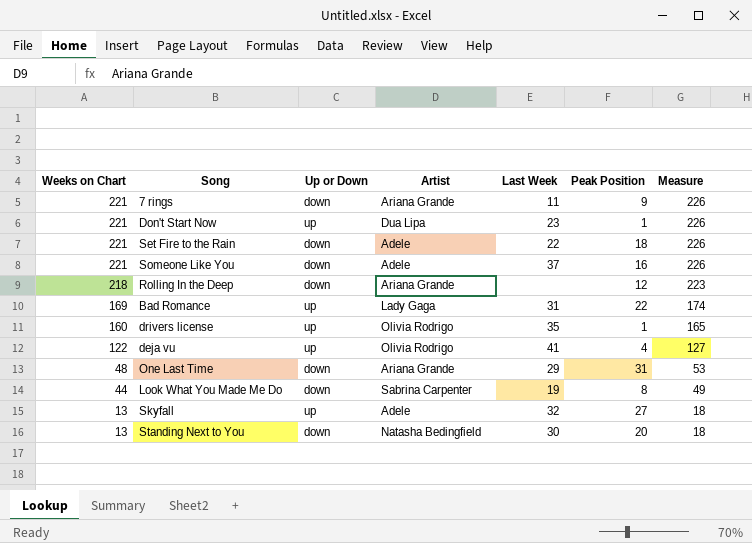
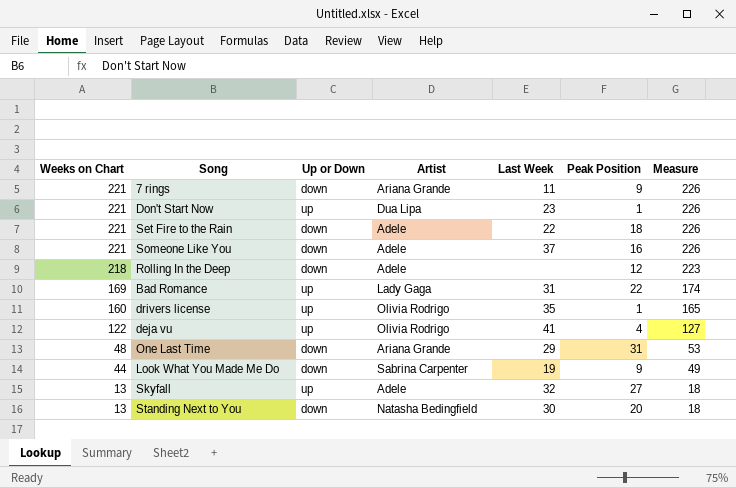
Rolling In the Deep | Artist: Ariana Grande -> Adele
Look What You Made Me Do | Peak Position: 8 -> 9

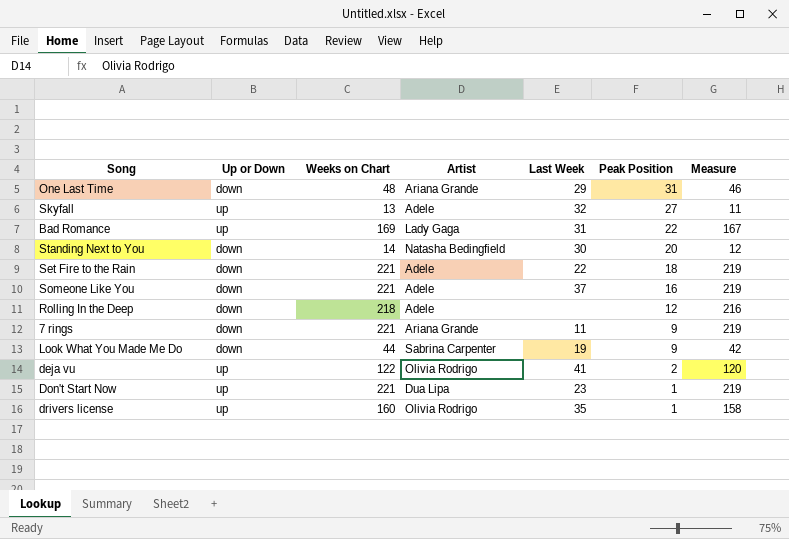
row order: Weeks on Chart descending -> Peak Position descending
column Weeks on Chart | position: 1 -> 3
column Measure | formula: [Weeks on Chart] + 5 -> [Weeks on Chart] - 2
Standing Next to You | Weeks on Chart: 13 -> 14
deja vu | Peak Position: 4 -> 2

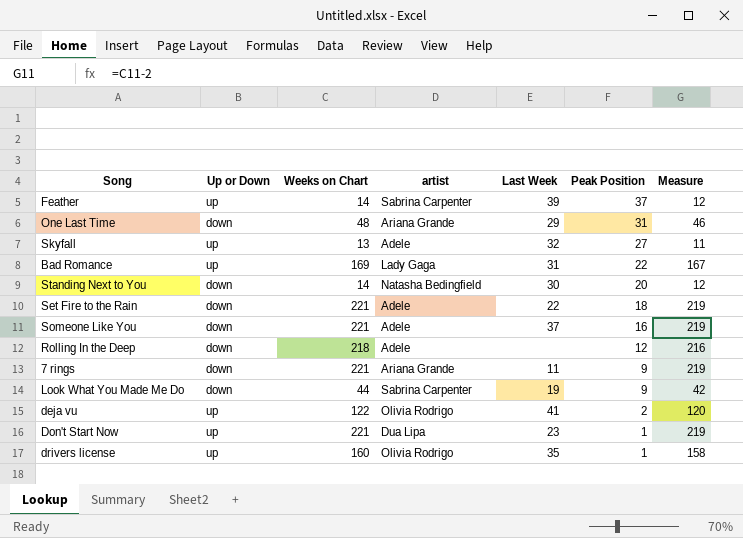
column name: Artist -> artist
row Feather: none -> up | 14 | Sabrina Carpenter | 39 | 37 | 12

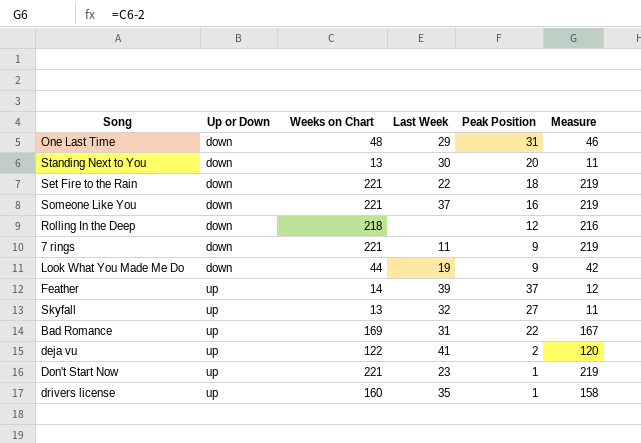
row order: Peak Position descending -> Up or Down ascending
column artist | position: 4 -> none
Standing Next to You | Weeks on Chart: 14 -> 13
Standing Next to You | Measure: 12 -> 11

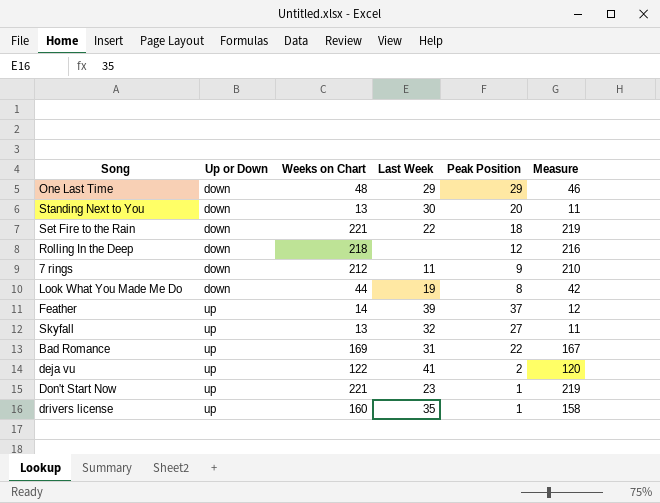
row Someone Like You: down | 221 | 37 | 16 | 219 -> none
One Last Time | Peak Position: 31 -> 29
7 rings | Weeks on Chart: 221 -> 212
7 rings | Measure: 219 -> 210
Look What You Made Me Do | Peak Position: 9 -> 8

